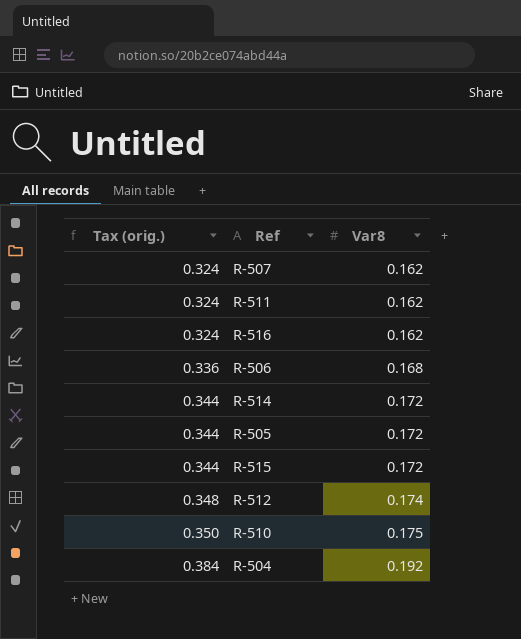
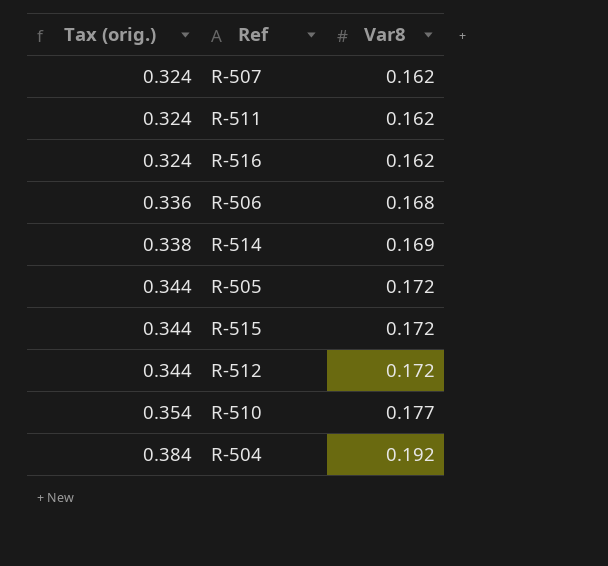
R-514 | Tax (orig.): 0.344 -> 0.338
R-514 | Var8: 0.172 -> 0.169
R-512 | Tax (orig.): 0.348 -> 0.344
R-512 | Var8: 0.174 -> 0.172
R-510 | Tax (orig.): 0.350 -> 0.354
R-510 | Var8: 0.175 -> 0.177

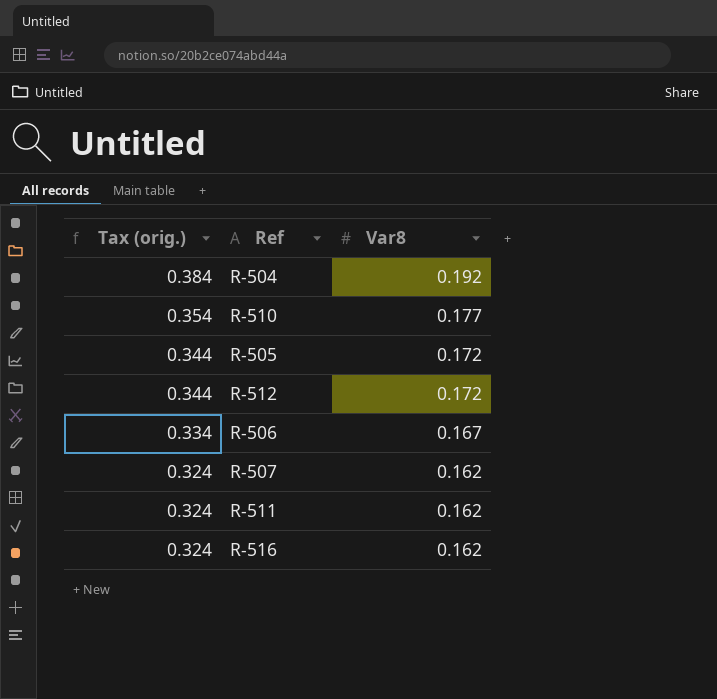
row order: Tax (orig.) ascending -> Tax (orig.) descending
row R-514: 0.338 | 0.169 -> none
row R-515: 0.344 | 0.172 -> none
R-506 | Tax (orig.): 0.336 -> 0.334
R-506 | Var8: 0.168 -> 0.167

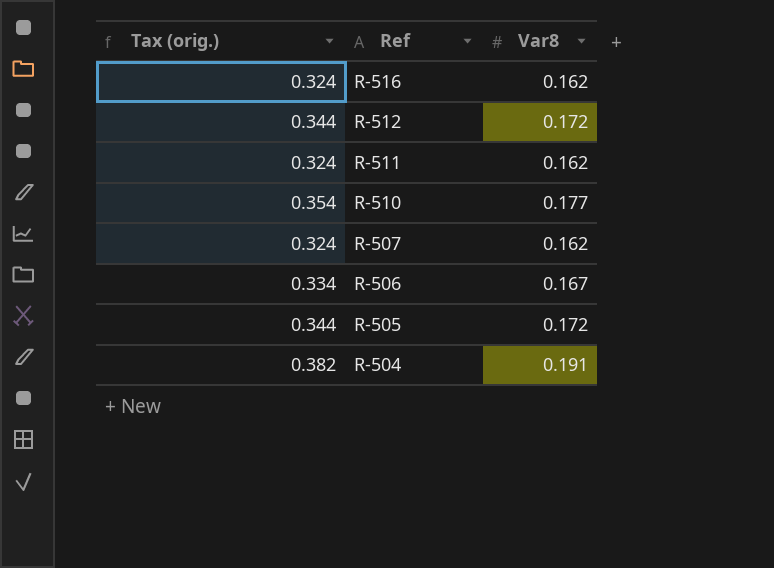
row order: Tax (orig.) descending -> Ref descending
R-504 | Tax (orig.): 0.384 -> 0.382
R-504 | Var8: 0.192 -> 0.191

